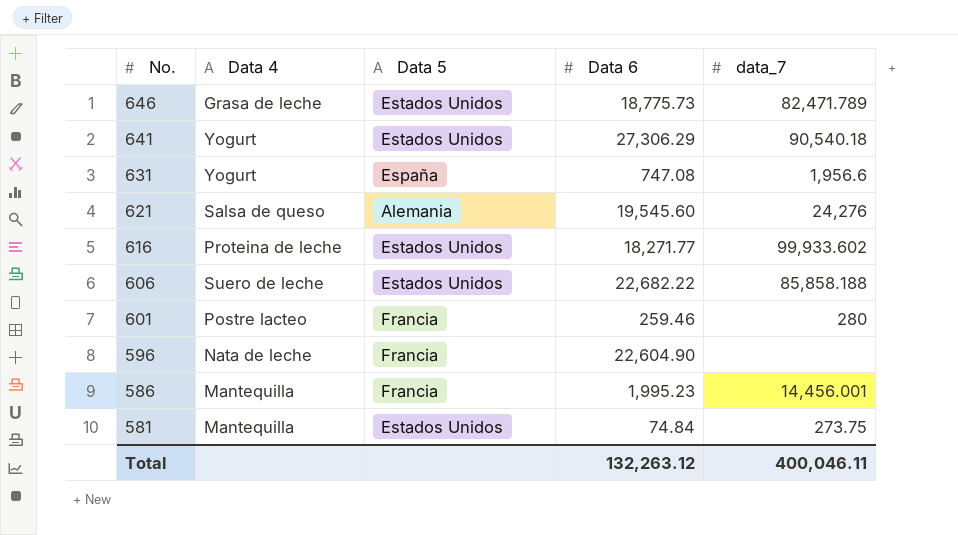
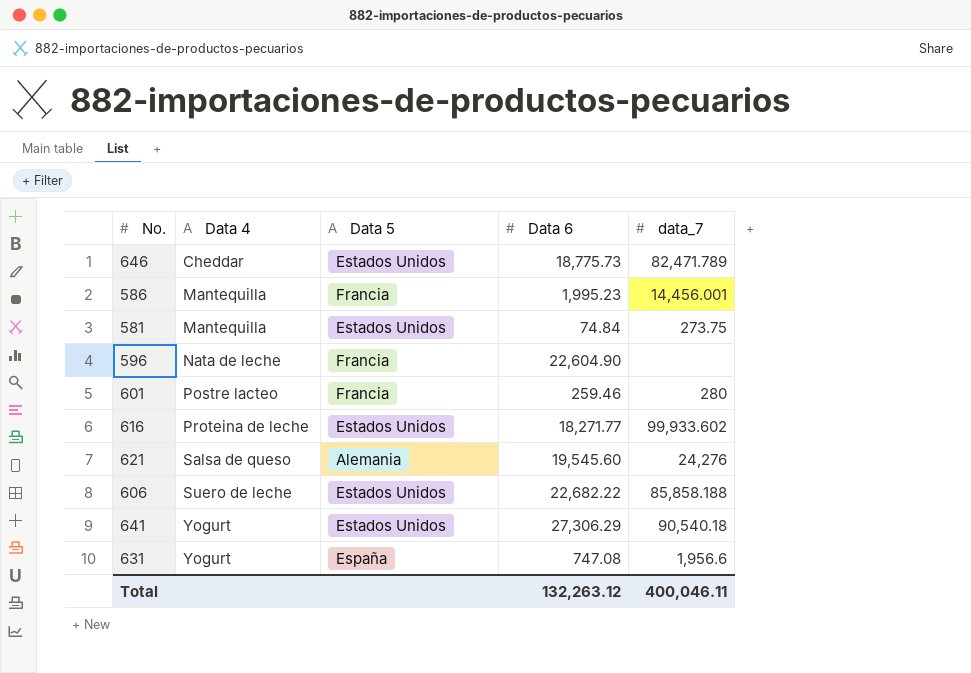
row order: No. descending -> Data 4 ascending
646 | Data 4: Grasa de leche -> Cheddar

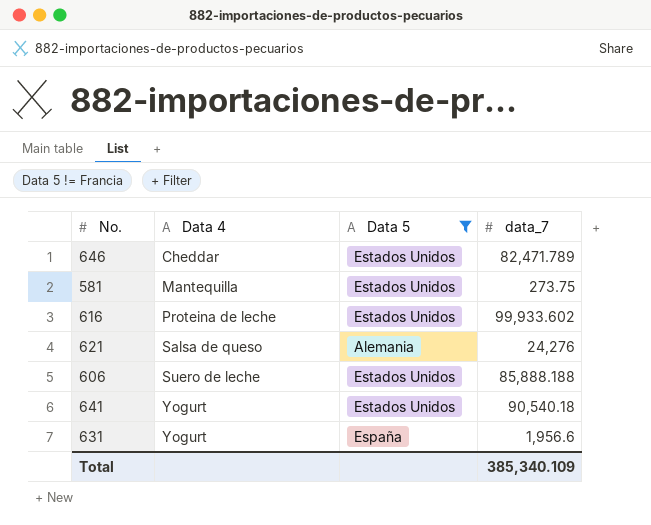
filter: none -> Data 5 != Francia
column Data 6 | position: 4 -> none
606 | data_7: 85,858.188 -> 85,888.188
Total | data_7: 400,046.11 -> 385,340.109

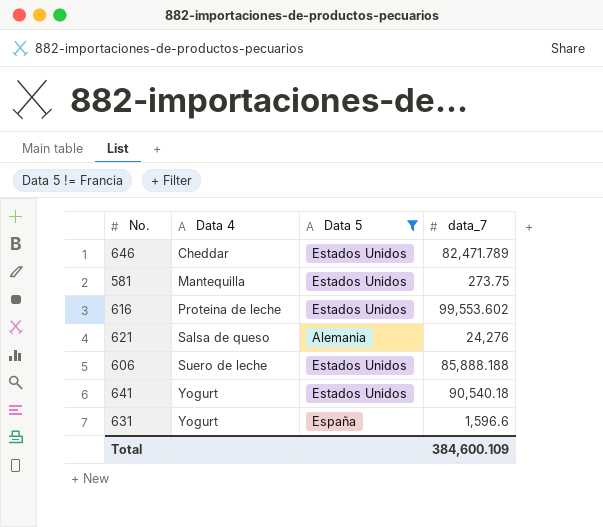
616 | data_7: 99,933.602 -> 99,553.602
631 | data_7: 1,956.6 -> 1,596.6
Total | data_7: 385,340.109 -> 384,600.109

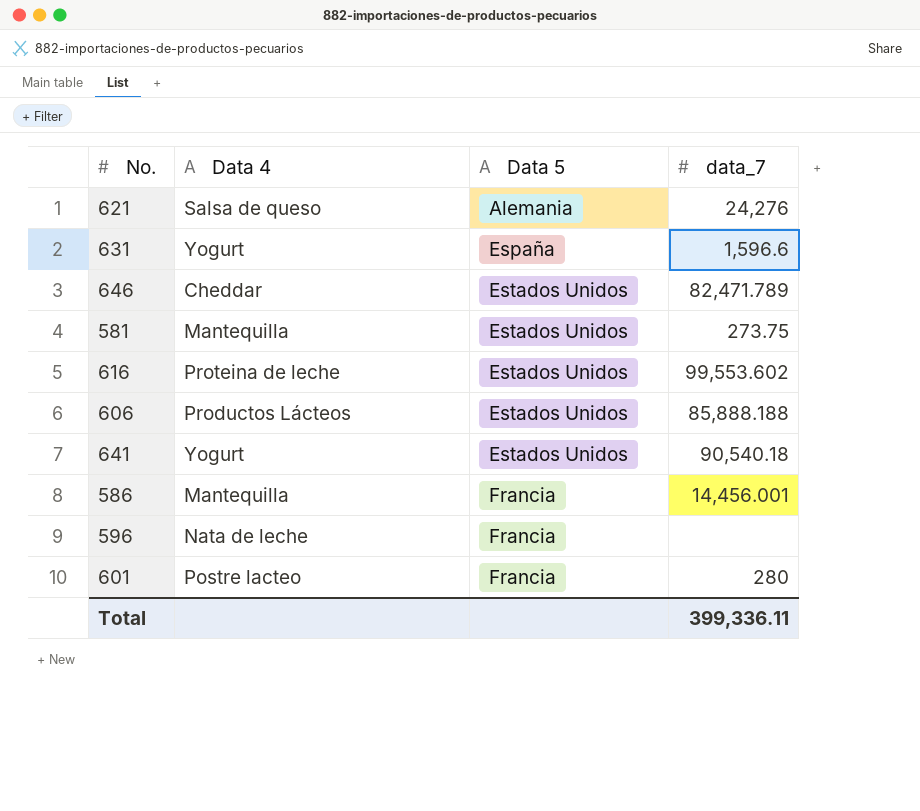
filter: Data 5 != Francia -> none
row order: Data 4 ascending -> Data 5 ascending
606 | Data 4: Suero de leche -> Productos Lácteos
Total | data_7: 384,600.109 -> 399,336.11

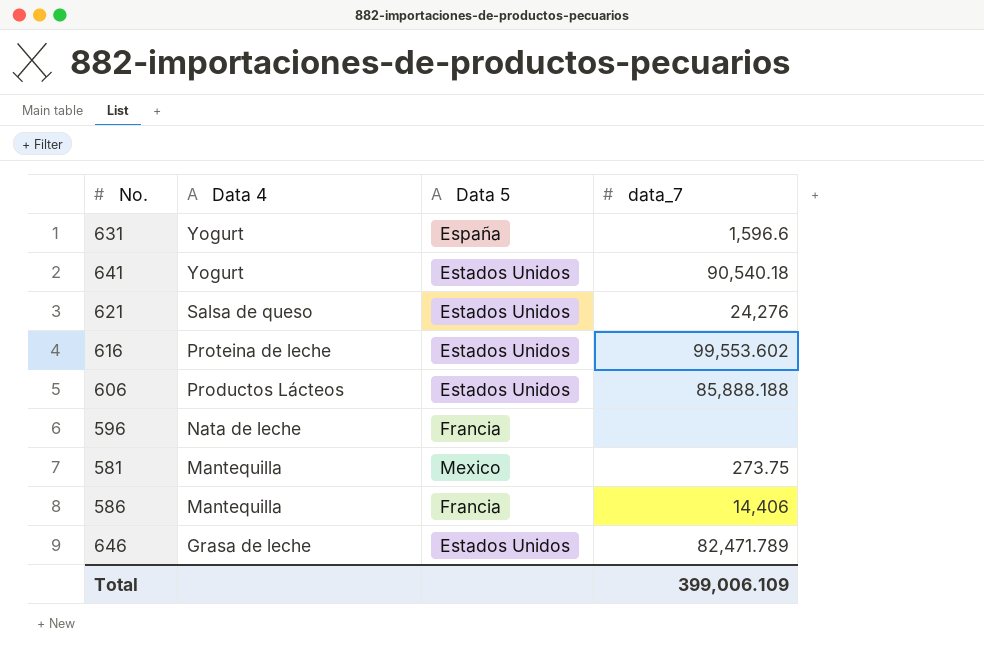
row order: Data 5 ascending -> Data 4 descending
row 601: Postre lacteo | Francia | 280 -> none
621 | Data 5: Alemania -> Estados Unidos
581 | Data 5: Estados Unidos -> Mexico
586 | data_7: 14,456.001 -> 14,406
646 | Data 4: Cheddar -> Grasa de leche
Total | data_7: 399,336.11 -> 399,006.109

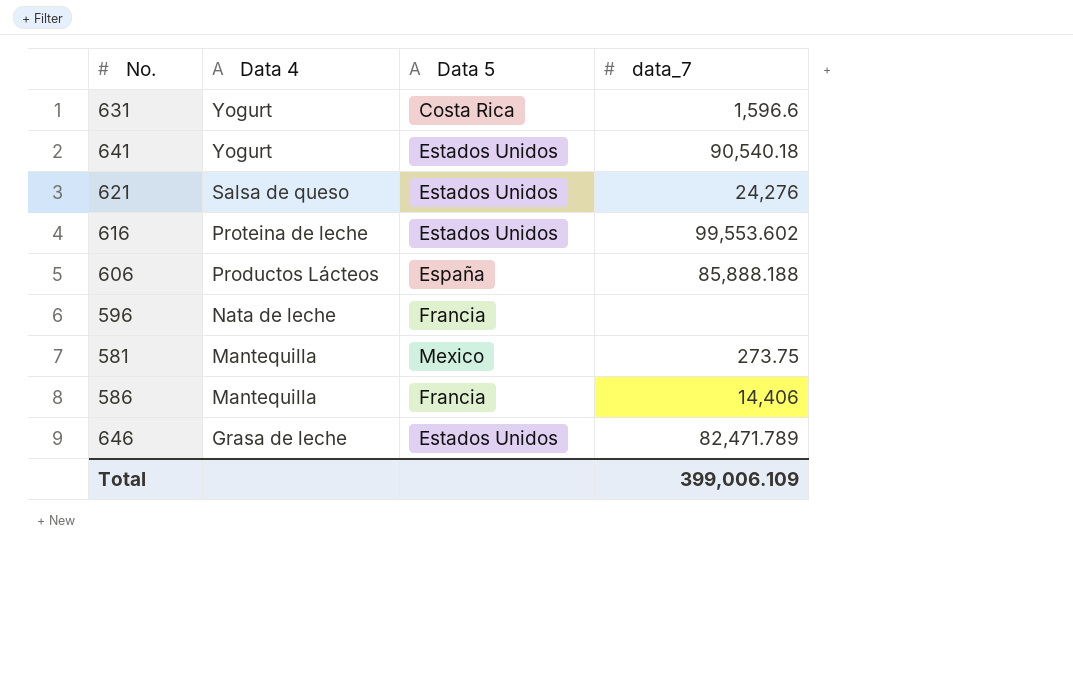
631 | Data 5: España -> Costa Rica
606 | Data 5: Estados Unidos -> España

